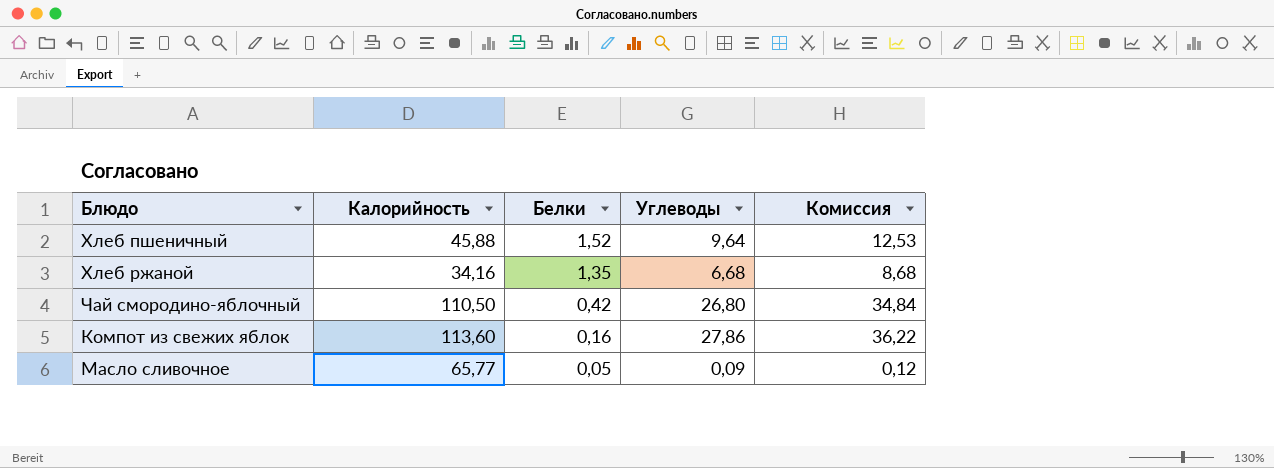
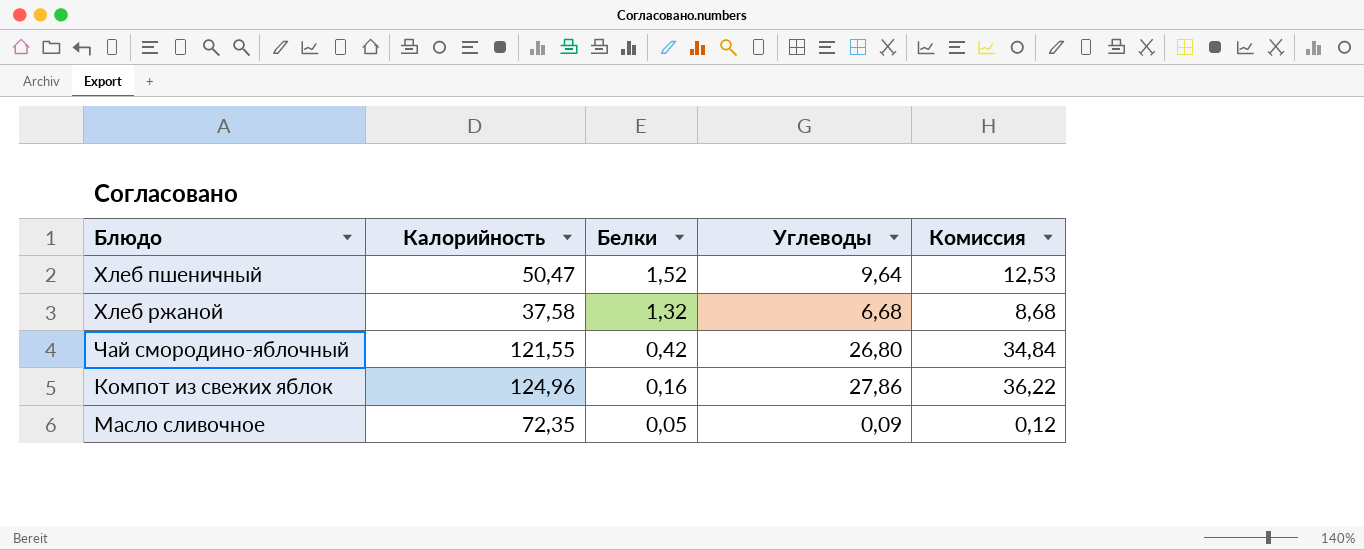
Хлеб пшеничный | Калорийность: 45,88 -> 50,47
Хлеб ржаной | Калорийность: 34,16 -> 37,58
Хлеб ржаной | Белки: 1,35 -> 1,32
Чай смородино-яблочный | Калорийность: 110,50 -> 121,55
Компот из свежих яблок | Калорийность: 113,60 -> 124,96
Масло сливочное | Калорийность: 65,77 -> 72,35

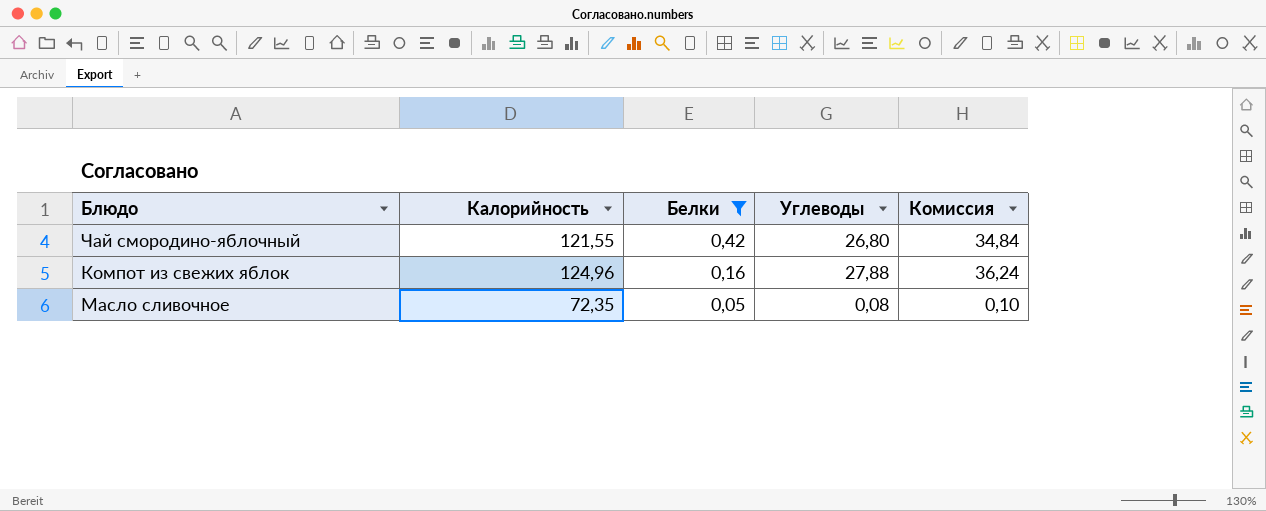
filter: none -> Белки <= 0,42
Компот из свежих яблок | Углеводы: 27,86 -> 27,88
Компот из свежих яблок | Комиссия: 36,22 -> 36,24
Масло сливочное | Углеводы: 0,09 -> 0,08
Масло сливочное | Комиссия: 0,12 -> 0,10

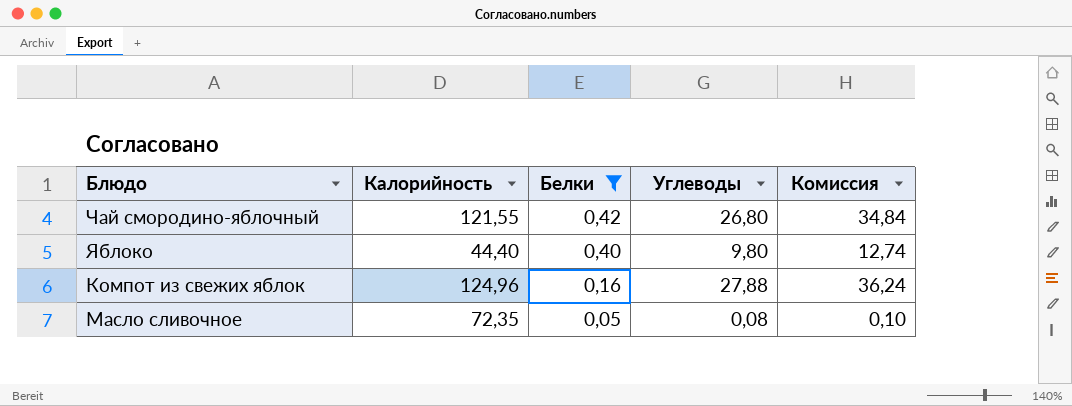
row Яблоко: none -> 44,40 | 0,40 | 9,80 | 12,74

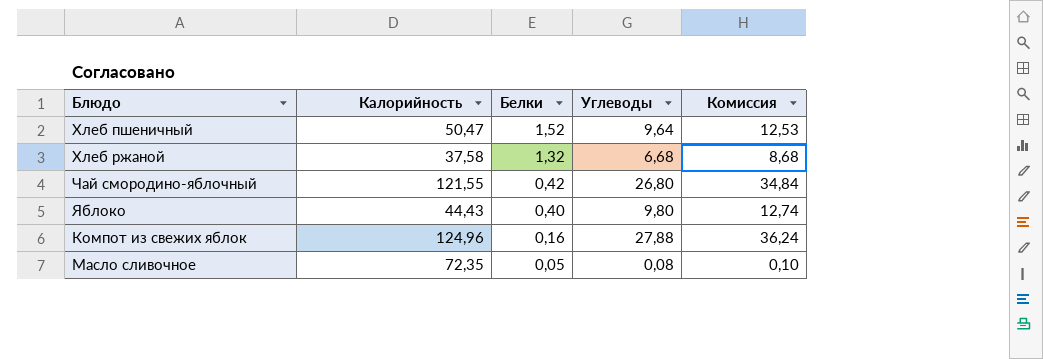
filter: Белки <= 0,42 -> none
Яблоко | Калорийность: 44,40 -> 44,43

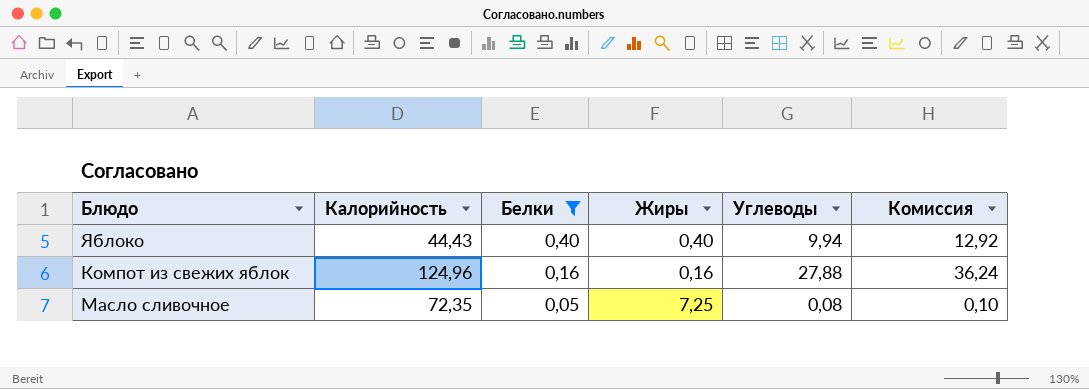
filter: none -> Белки <= 0,40
column Жиры | position: none -> 4
Яблоко | Углеводы: 9,80 -> 9,94
Яблоко | Комиссия: 12,74 -> 12,92

